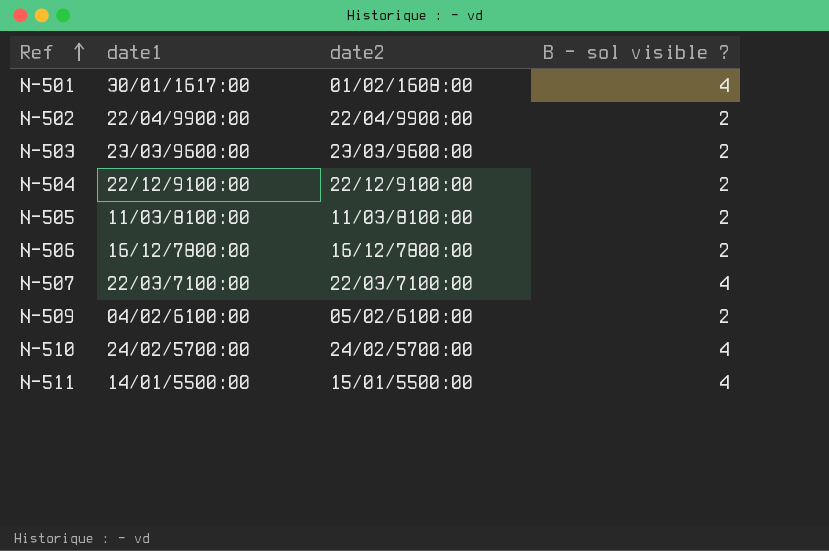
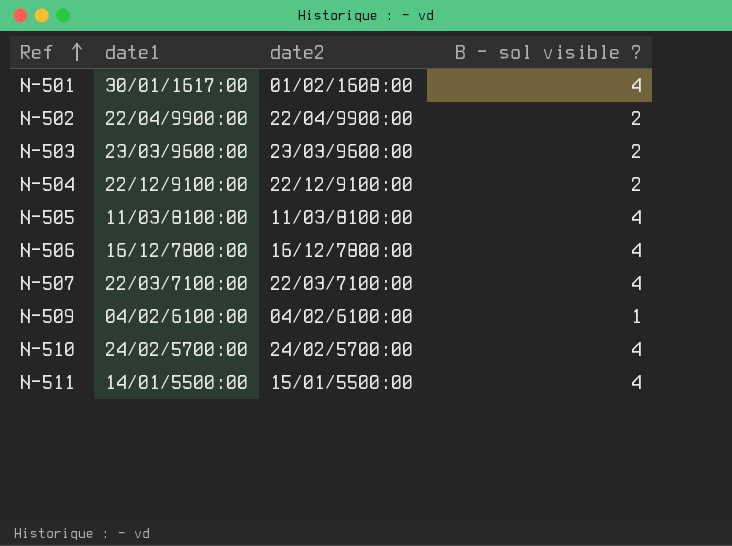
N-505 | B - sol visible ?: 2 -> 4
N-506 | B - sol visible ?: 2 -> 4
N-509 | date2: 05/02/6100:00 -> 04/02/6100:00
N-509 | B - sol visible ?: 2 -> 1

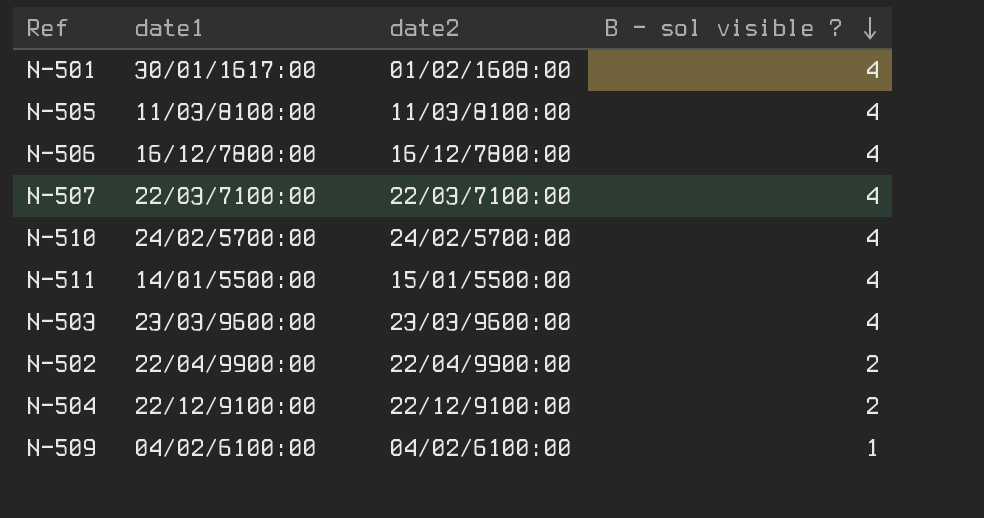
row order: Ref ascending -> B - sol visible ? descending
N-503 | B - sol visible ?: 2 -> 4

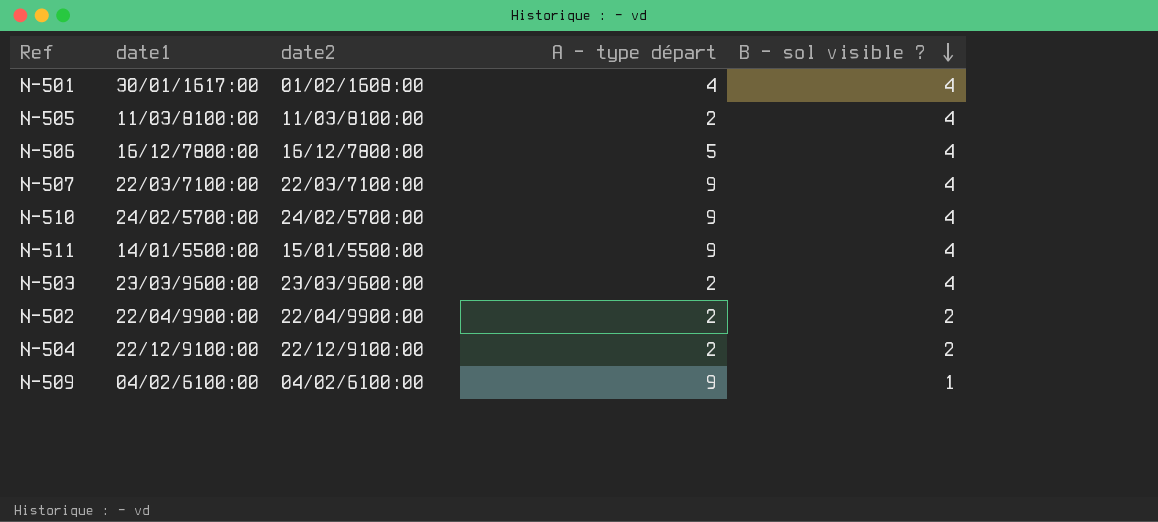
column A - type départ | position: none -> 4

